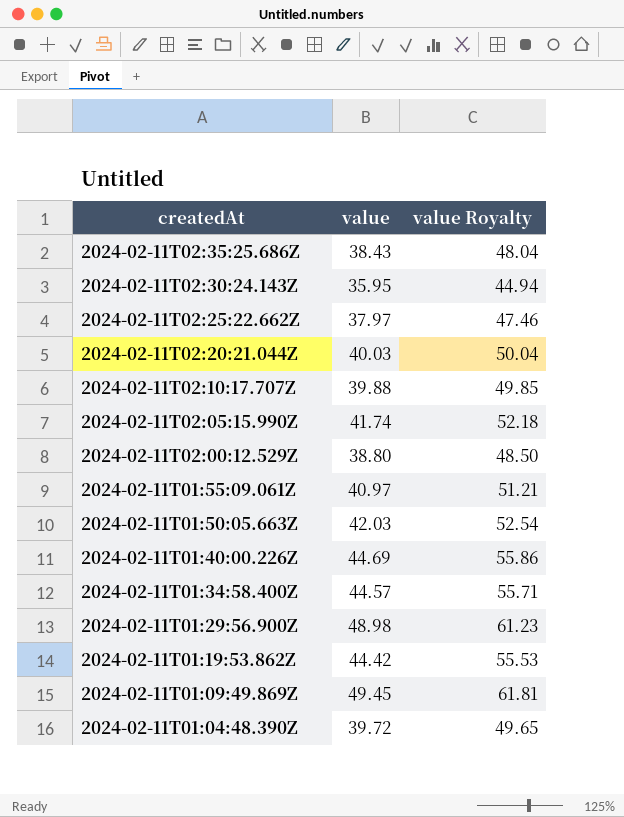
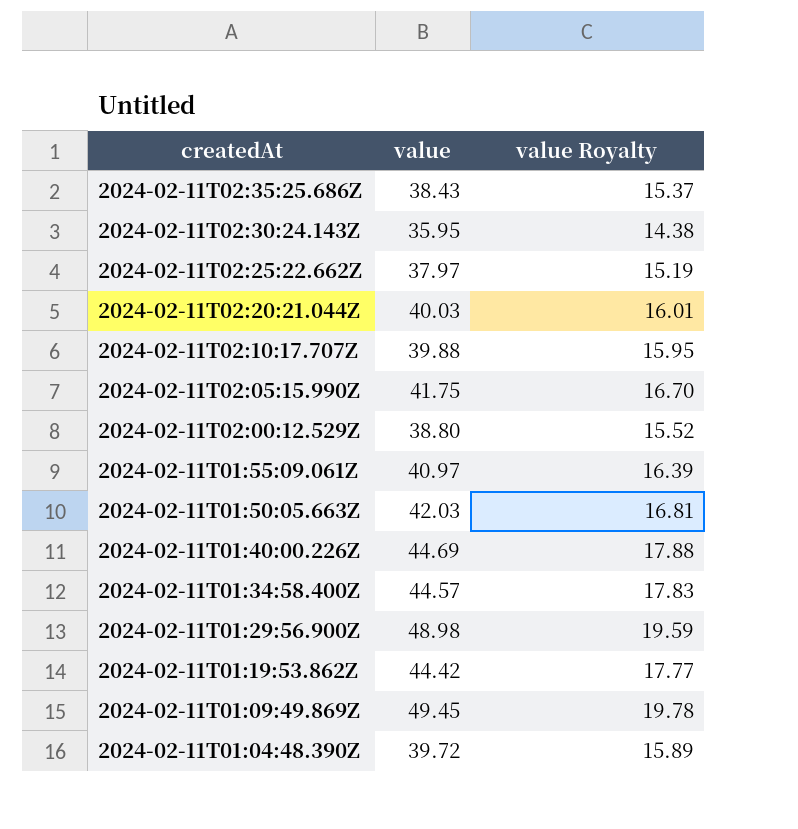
column value Royalty | formula: [value] * 1.25 -> [value] * 0.4
2024-02-11T02:05:15.990Z | value: 41.74 -> 41.75

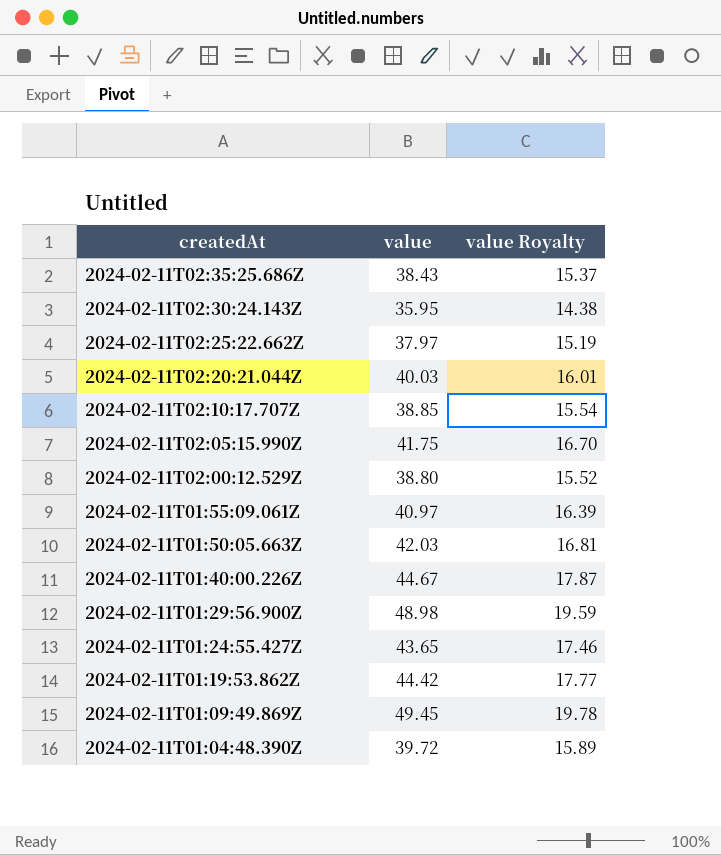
row 2024-02-11T01:34:58.400Z: 44.57 | 17.83 -> none
2024-02-11T02:10:17.707Z | value: 39.88 -> 38.85
2024-02-11T02:10:17.707Z | value Royalty: 15.95 -> 15.54
2024-02-11T01:40:00.226Z | value: 44.69 -> 44.67
2024-02-11T01:40:00.226Z | value Royalty: 17.88 -> 17.87
row 2024-02-11T01:24:55.427Z: none -> 43.65 | 17.46

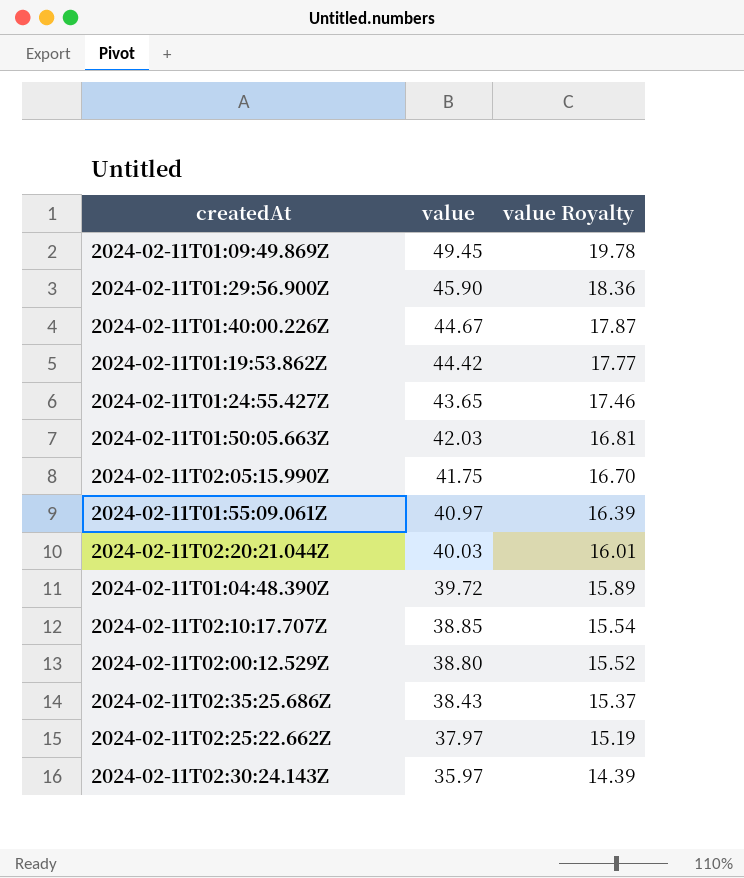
row order: createdAt descending -> value descending
2024-02-11T01:29:56.900Z | value: 48.98 -> 45.90
2024-02-11T01:29:56.900Z | value Royalty: 19.59 -> 18.36
2024-02-11T02:30:24.143Z | value: 35.95 -> 35.97
2024-02-11T02:30:24.143Z | value Royalty: 14.38 -> 14.39

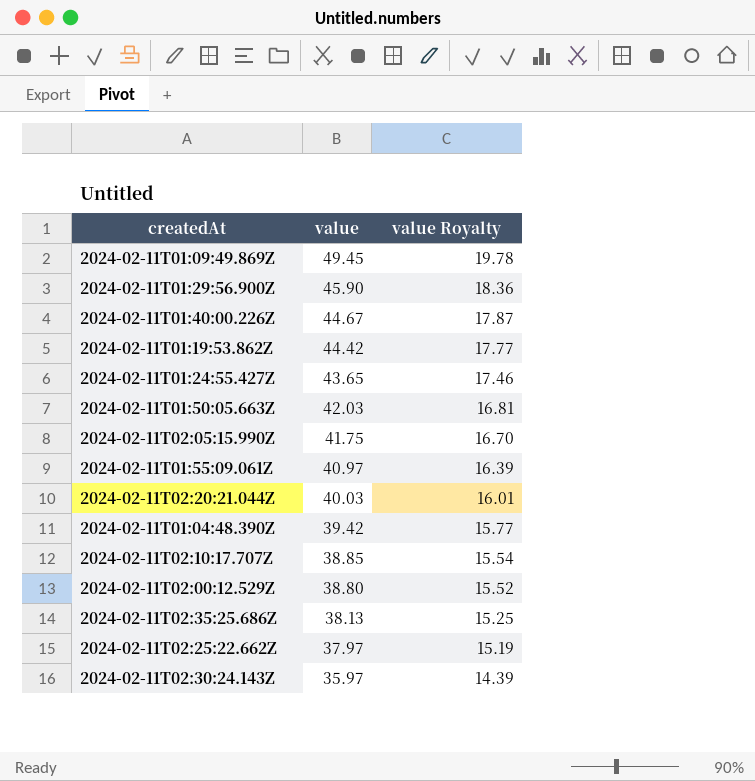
2024-02-11T01:04:48.390Z | value: 39.72 -> 39.42
2024-02-11T01:04:48.390Z | value Royalty: 15.89 -> 15.77
2024-02-11T02:35:25.686Z | value: 38.43 -> 38.13
2024-02-11T02:35:25.686Z | value Royalty: 15.37 -> 15.25

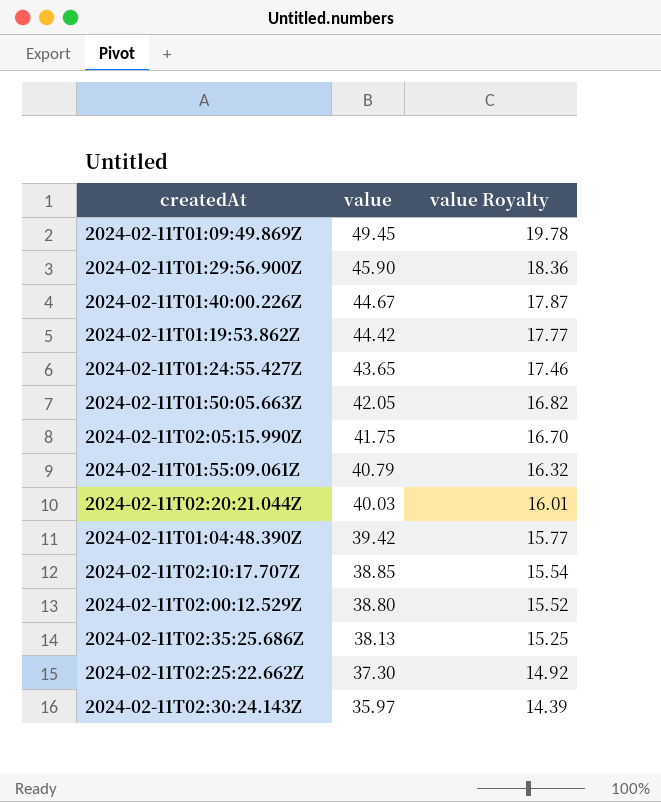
2024-02-11T01:50:05.663Z | value: 42.03 -> 42.05
2024-02-11T01:50:05.663Z | value Royalty: 16.81 -> 16.82
2024-02-11T01:55:09.061Z | value: 40.97 -> 40.79
2024-02-11T01:55:09.061Z | value Royalty: 16.39 -> 16.32
2024-02-11T02:25:22.662Z | value: 37.97 -> 37.30
2024-02-11T02:25:22.662Z | value Royalty: 15.19 -> 14.92

